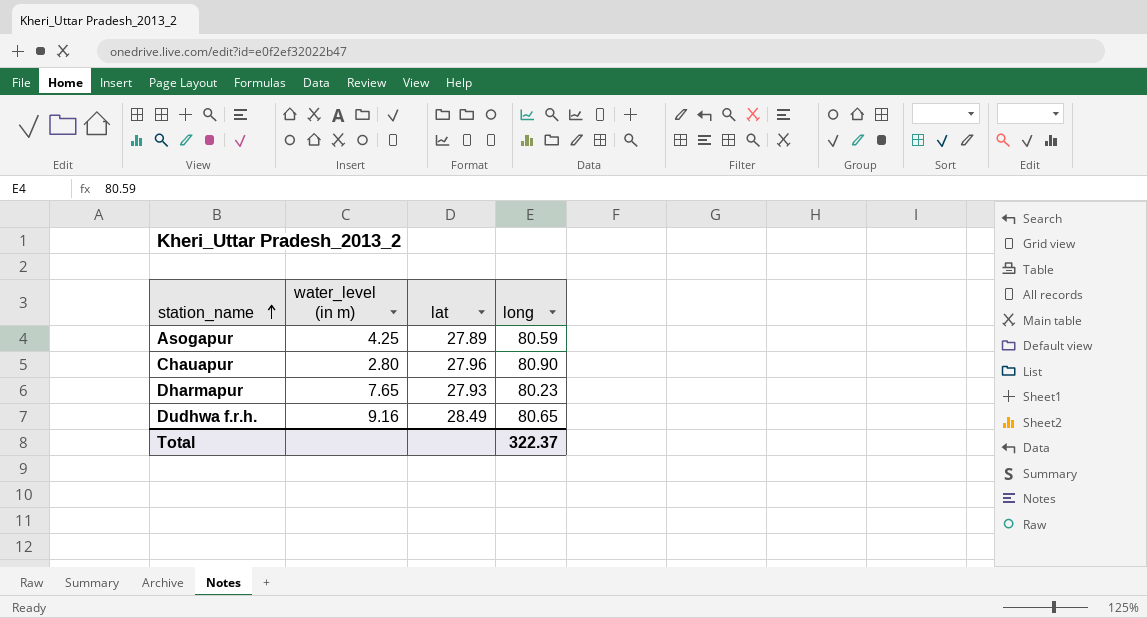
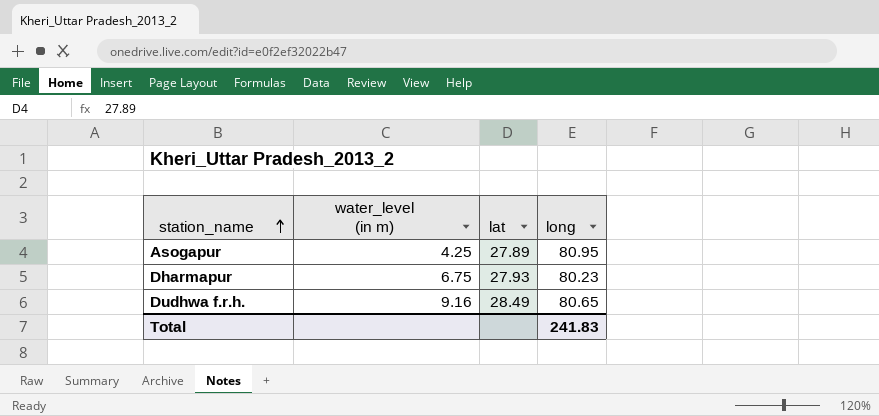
row Chauapur: 2.80 | 27.96 | 80.90 -> none
Asogapur | long: 80.59 -> 80.95
Dharmapur | water_level (in m): 7.65 -> 6.75
Total | long: 322.37 -> 241.83

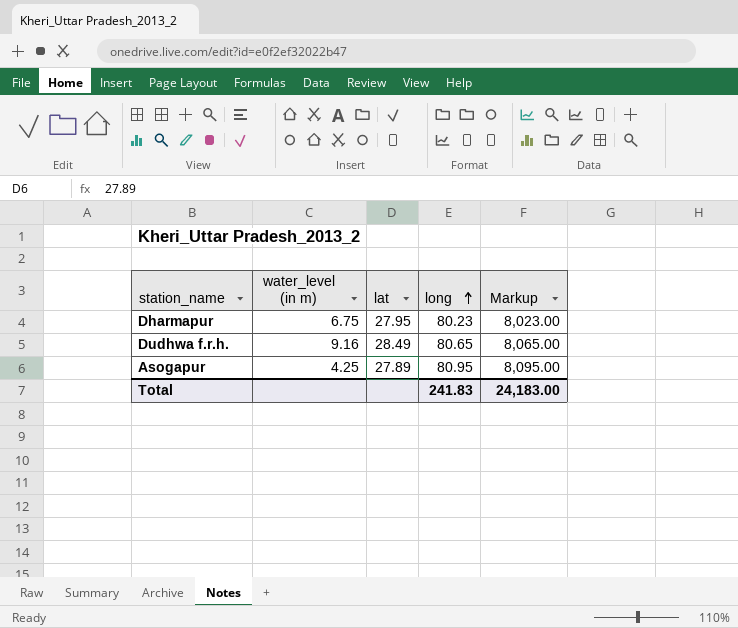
row order: station_name ascending -> long ascending
column Markup | formula: none -> [long] * 100
Dharmapur | lat: 27.93 -> 27.95

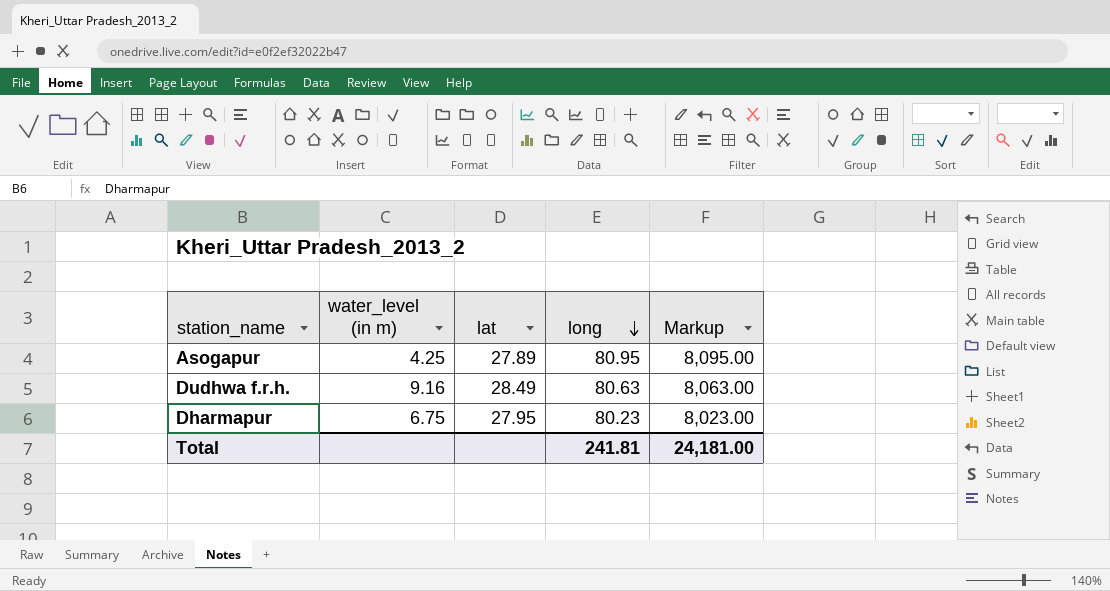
row order: long ascending -> long descending
Dudhwa f.r.h. | long: 80.65 -> 80.63
Dudhwa f.r.h. | Markup: 8,065.00 -> 8,063.00
Total | long: 241.83 -> 241.81
Total | Markup: 24,183.00 -> 24,181.00

